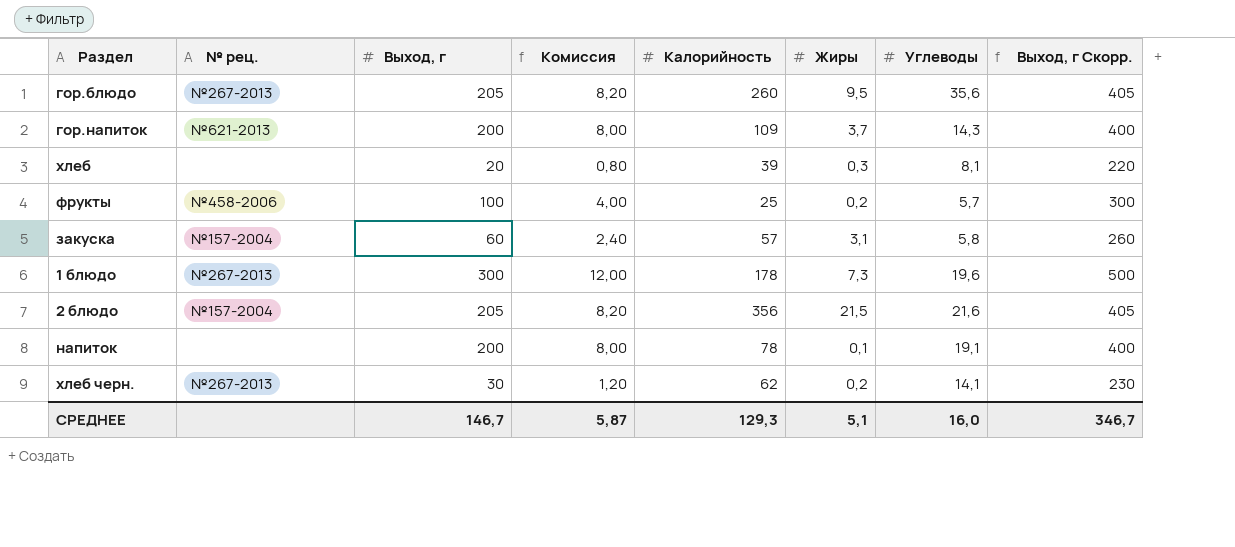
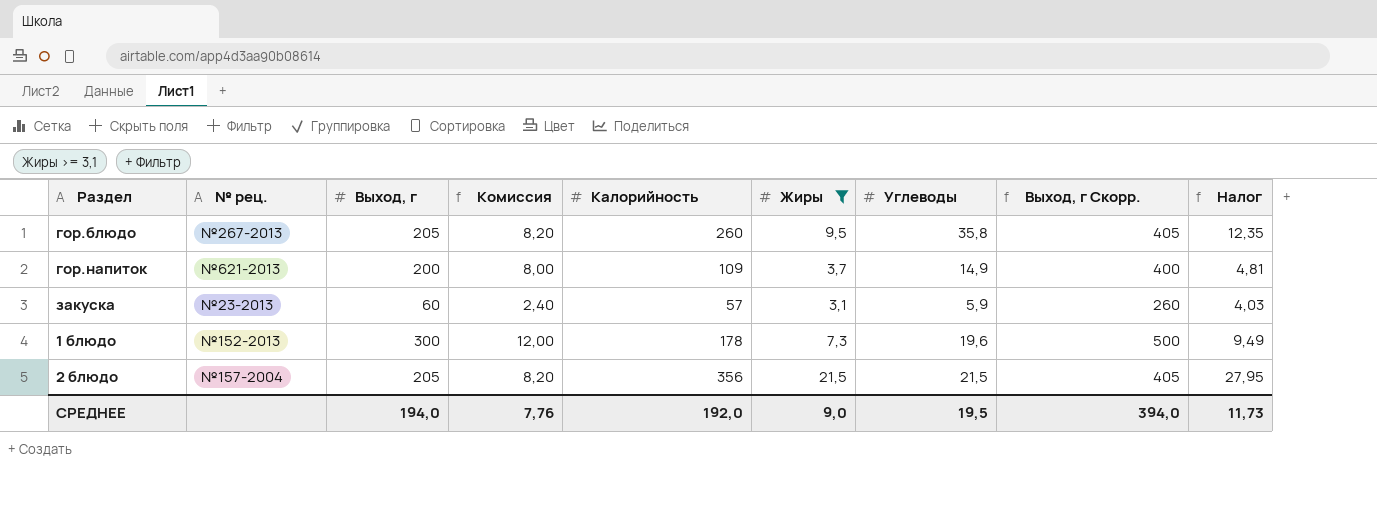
filter: none -> Жиры >= 3,1
column Налог | formula: none -> [Жиры] * 1,3
гор.блюдо | Углеводы: 35,6 -> 35,8
гор.напиток | Углеводы: 14,3 -> 14,9
закуска | № рец.: №157-2004 -> №23-2013
закуска | Углеводы: 5,8 -> 5,9
1 блюдо | № рец.: №267-2013 -> №152-2013
2 блюдо | Углеводы: 21,6 -> 21,5
СРЕДНЕЕ | Выход, г: 146,7 -> 194,0
СРЕДНЕЕ | Комиссия: 5,87 -> 7,76
СРЕДНЕЕ | Калорийность: 129,3 -> 192,0
СРЕДНЕЕ | Жиры: 5,1 -> 9,0
СРЕДНЕЕ | Углеводы: 16,0 -> 19,5
СРЕДНЕЕ | Выход, г Скорр.: 346,7 -> 394,0

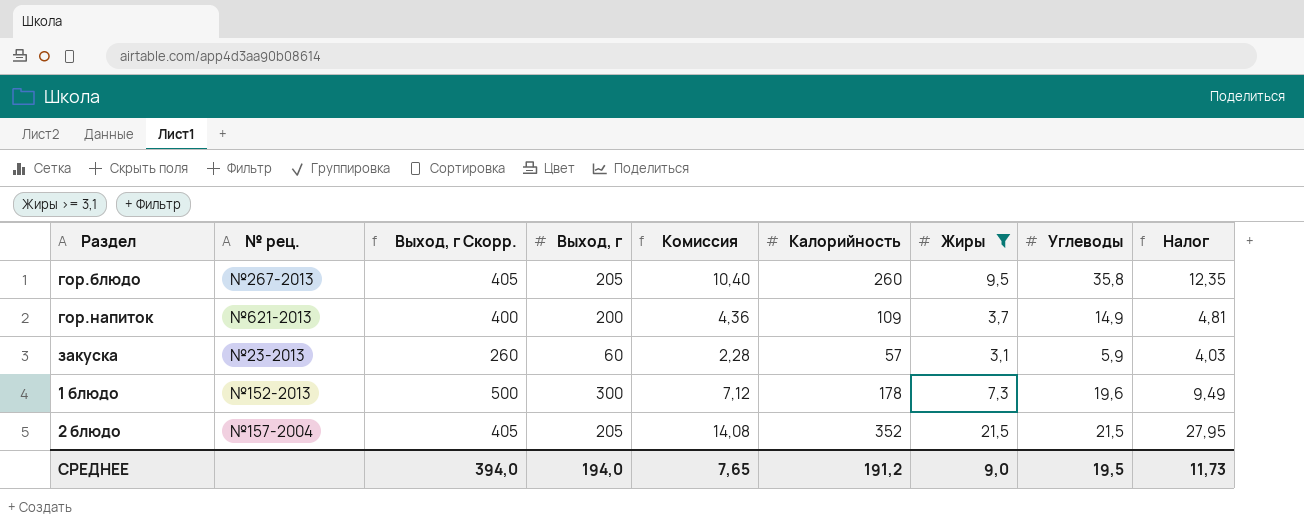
column Выход, г Скорр. | position: 8 -> 3
column Комиссия | formula: [Выход, г] * 0,04 -> [Калорийность] * 0,04
2 блюдо | Калорийность: 356 -> 352
СРЕДНЕЕ | Комиссия: 7,76 -> 7,65
СРЕДНЕЕ | Калорийность: 192,0 -> 191,2

